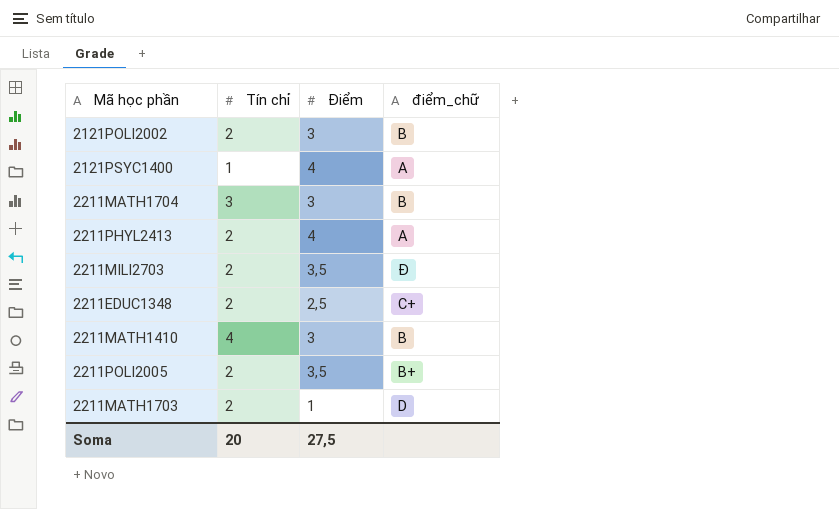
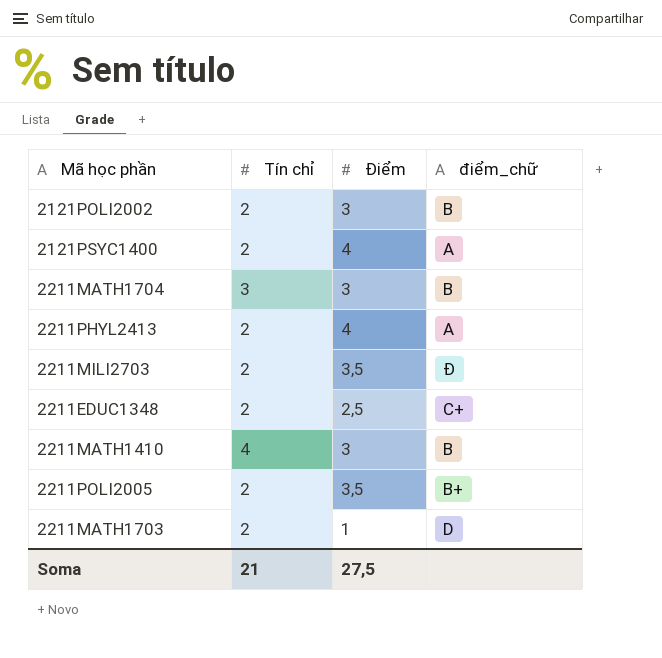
2121PSYC1400 | Tín chỉ: 1 -> 2
Soma | Tín chỉ: 20 -> 21

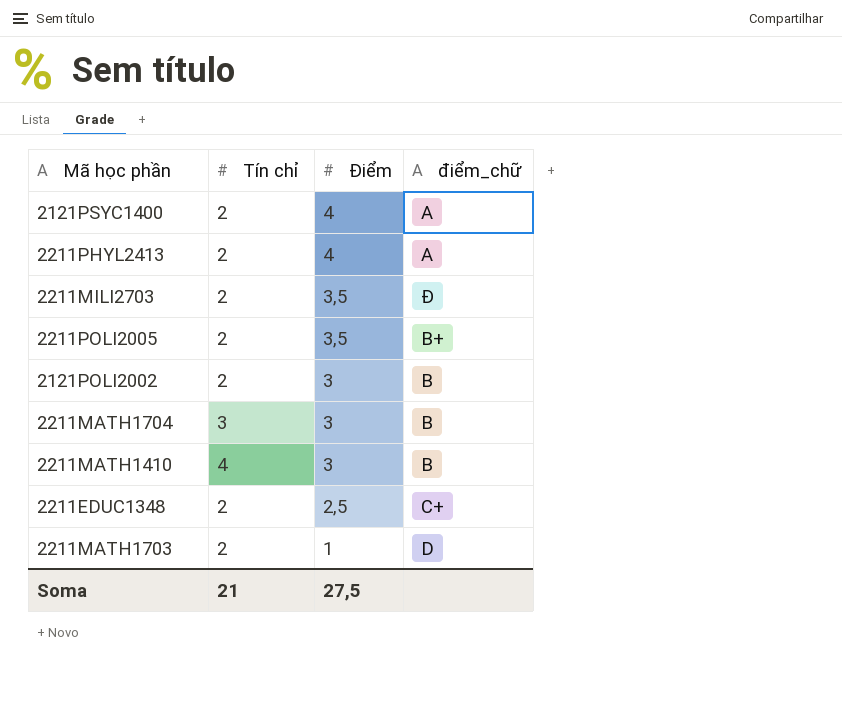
row order: none -> Điểm descending

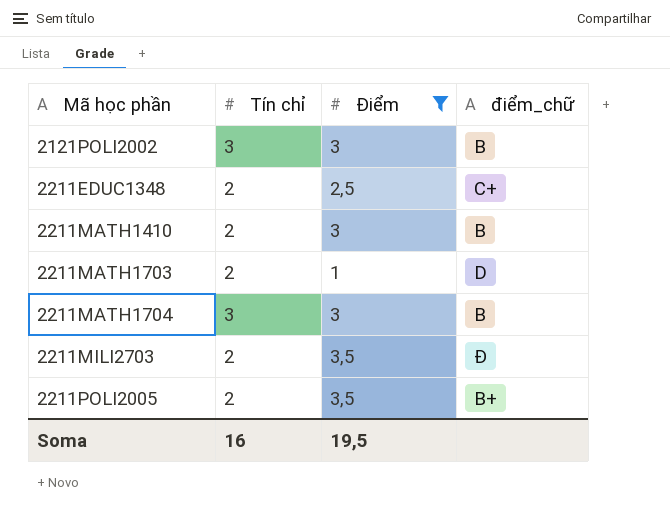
filter: none -> Điểm != 4
row order: Điểm descending -> Mã học phần ascending
2121POLI2002 | Tín chỉ: 2 -> 3
2211MATH1410 | Tín chỉ: 4 -> 2
Soma | Tín chỉ: 21 -> 16
Soma | Điểm: 27,5 -> 19,5

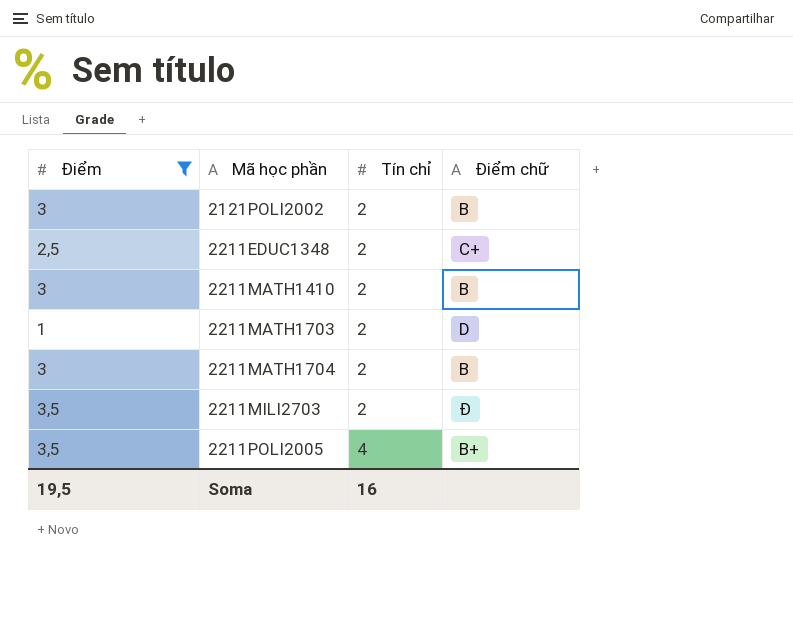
column Điểm | position: 3 -> 1
column name: điểm_chữ -> Điểm chữ
2121POLI2002 | Tín chỉ: 3 -> 2
2211MATH1704 | Tín chỉ: 3 -> 2
2211POLI2005 | Tín chỉ: 2 -> 4

